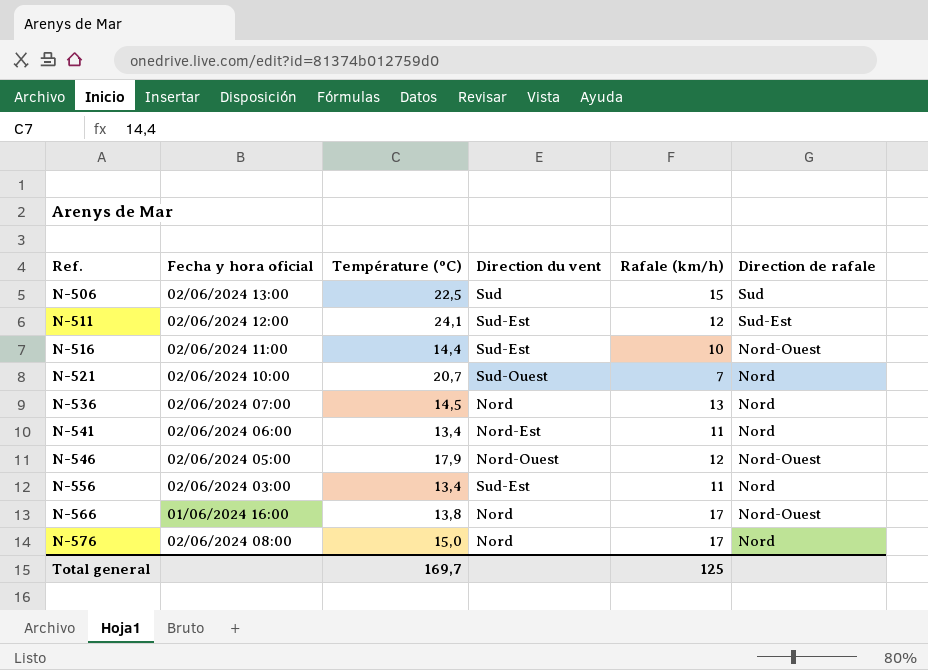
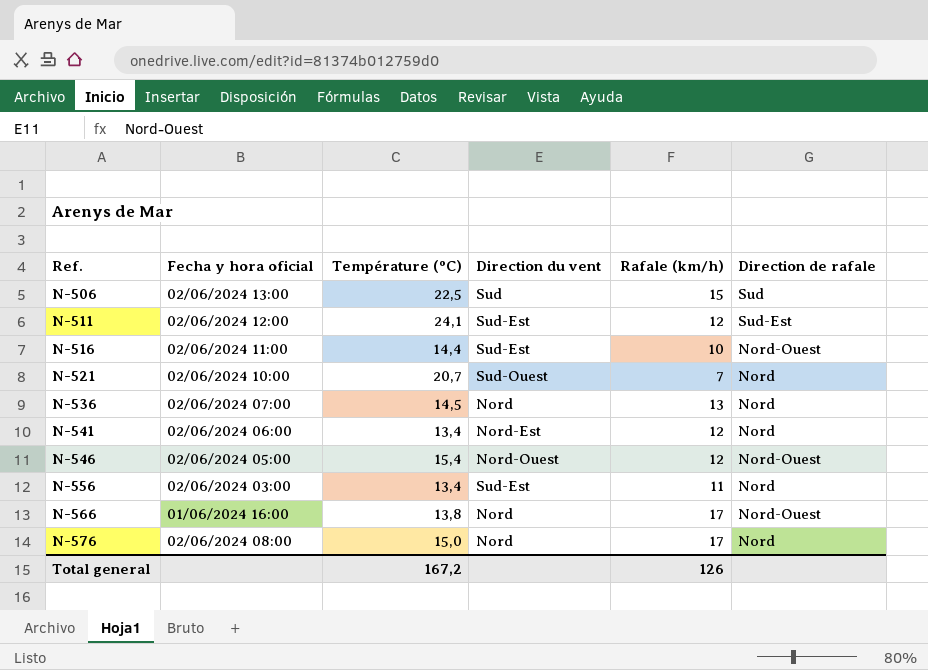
N-541 | Rafale (km/h): 11 -> 12
N-546 | Température (ºC): 17,9 -> 15,4
Total general | Température (ºC): 169,7 -> 167,2
Total general | Rafale (km/h): 125 -> 126

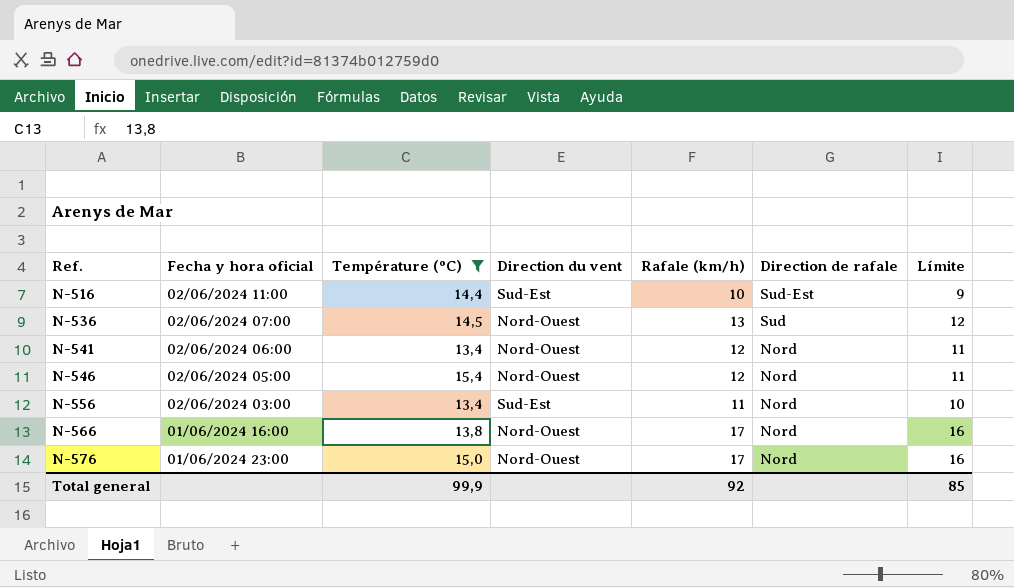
filter: none -> Température (ºC) <= 15,4
column Límite | formula: none -> [Rafale (km/h)] - 1
N-516 | Direction de rafale: Nord-Ouest -> Sud-Est
N-536 | Direction du vent: Nord -> Nord-Ouest
N-536 | Direction de rafale: Nord -> Sud
N-541 | Direction du vent: Nord-Est -> Nord-Ouest
N-546 | Direction de rafale: Nord-Ouest -> Nord
N-566 | Direction du vent: Nord -> Nord-Ouest
N-566 | Direction de rafale: Nord-Ouest -> Nord
N-576 | Fecha y hora oficial: 02/06/2024 08:00 -> 01/06/2024 23:00
N-576 | Direction du vent: Nord -> Nord-Ouest
Total general | Température (ºC): 167,2 -> 99,9
Total general | Rafale (km/h): 126 -> 92

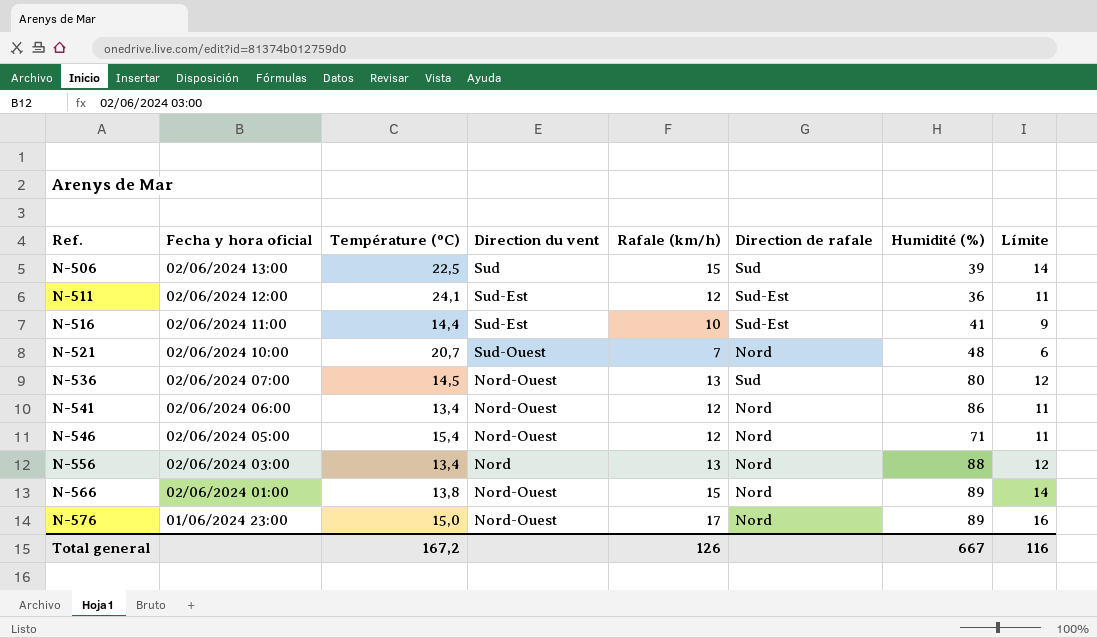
filter: Température (ºC) <= 15,4 -> none
column Humidité (%) | position: none -> 7
N-556 | Direction du vent: Sud-Est -> Nord
N-556 | Rafale (km/h): 11 -> 13
N-556 | Límite: 10 -> 12
N-566 | Fecha y hora oficial: 01/06/2024 16:00 -> 02/06/2024 01:00
N-566 | Rafale (km/h): 17 -> 15
N-566 | Límite: 16 -> 14
Total general | Température (ºC): 99,9 -> 167,2
Total general | Rafale (km/h): 92 -> 126
Total general | Límite: 85 -> 116

